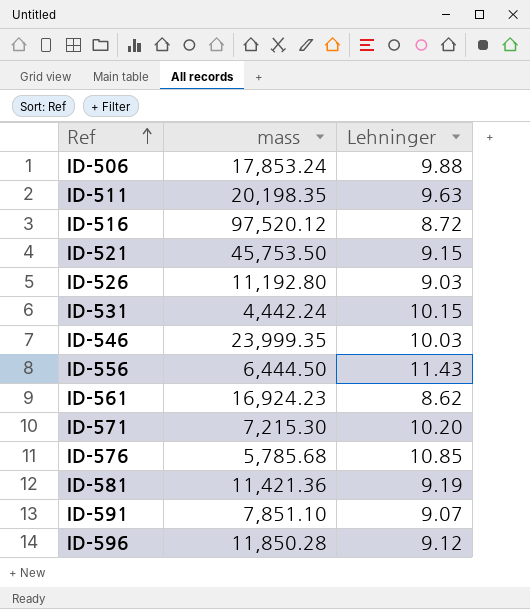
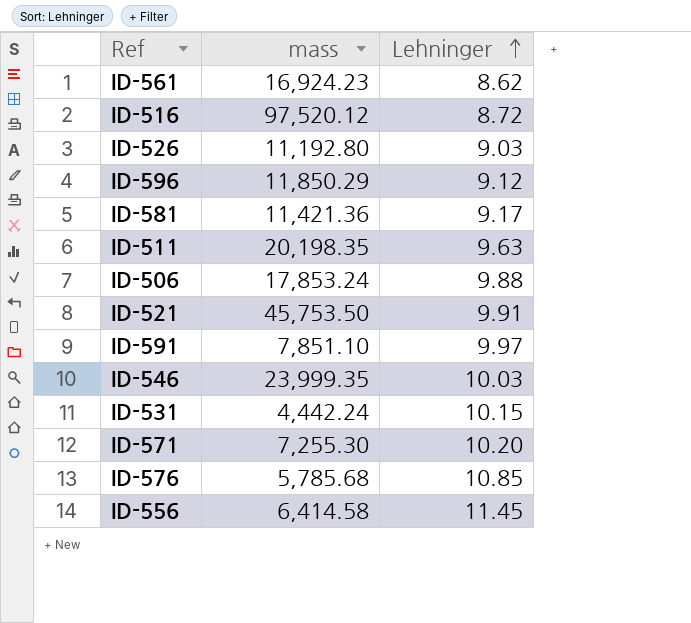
row order: Ref ascending -> Lehninger ascending
ID-596 | mass: 11,850.28 -> 11,850.29
ID-581 | Lehninger: 9.19 -> 9.17
ID-521 | Lehninger: 9.15 -> 9.91
ID-591 | Lehninger: 9.07 -> 9.97
ID-571 | mass: 7,215.30 -> 7,255.30
ID-556 | mass: 6,444.50 -> 6,414.58
ID-556 | Lehninger: 11.43 -> 11.45

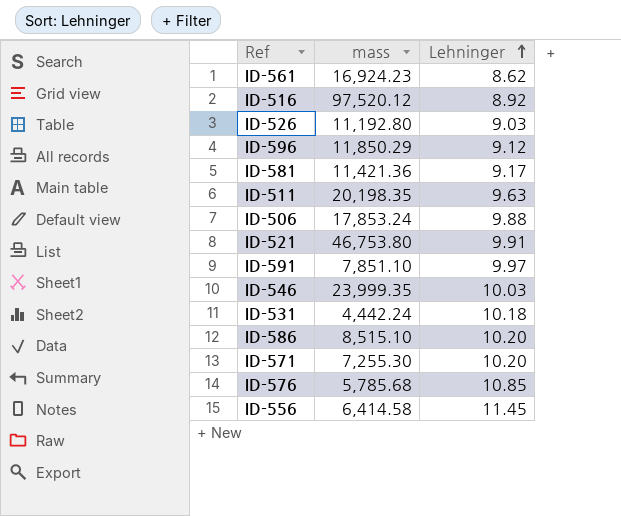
ID-516 | Lehninger: 8.72 -> 8.92
ID-521 | mass: 45,753.50 -> 46,753.80
ID-531 | Lehninger: 10.15 -> 10.18
row ID-586: none -> 8,515.10 | 10.20

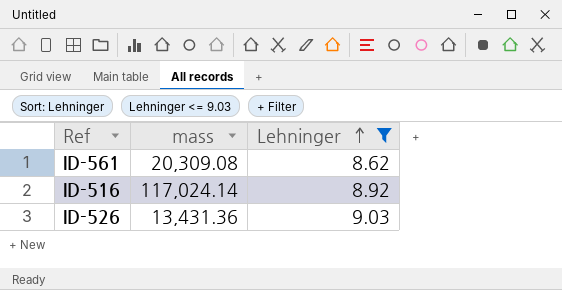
filter: none -> Lehninger <= 9.03
ID-561 | mass: 16,924.23 -> 20,309.08
ID-516 | mass: 97,520.12 -> 117,024.14
ID-526 | mass: 11,192.80 -> 13,431.36

